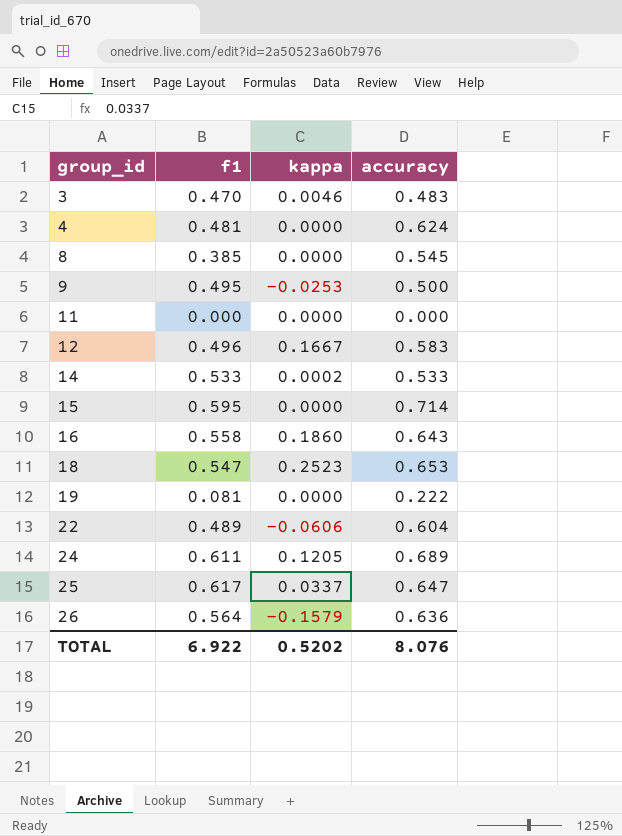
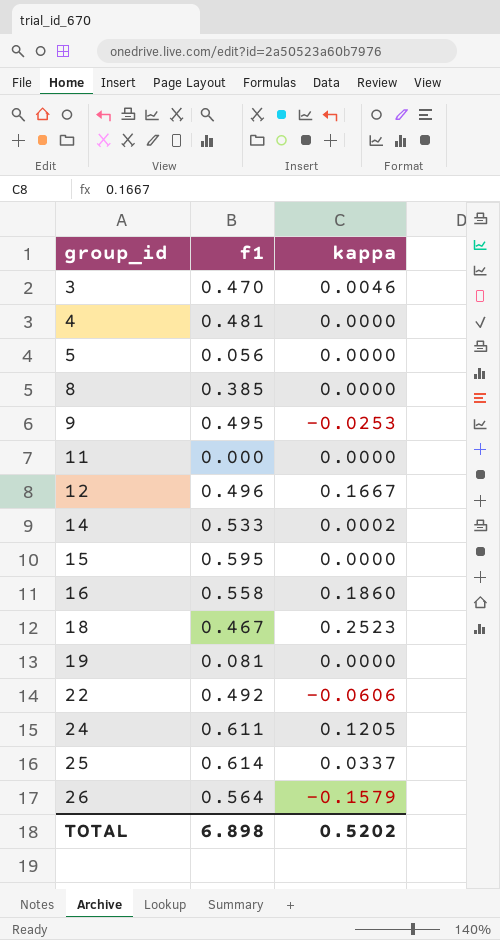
column accuracy | position: 4 -> none
row 5: none -> 0.056 | 0.0000
18 | f1: 0.547 -> 0.467
22 | f1: 0.489 -> 0.492
25 | f1: 0.617 -> 0.614
TOTAL | f1: 6.922 -> 6.898

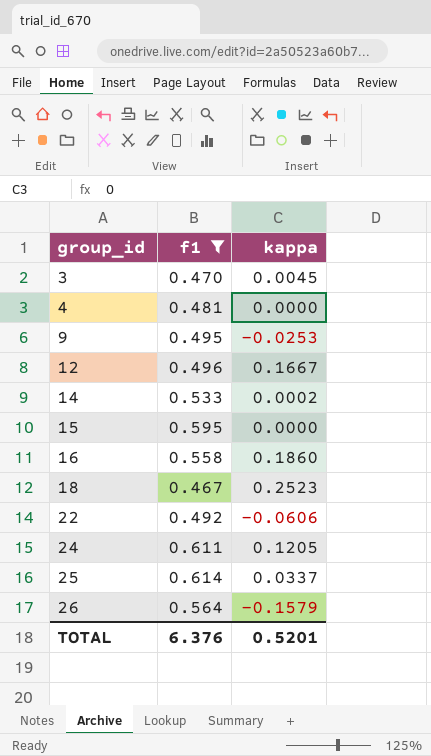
filter: none -> f1 >= 0.467
3 | kappa: 0.0046 -> 0.0045
TOTAL | f1: 6.898 -> 6.376
TOTAL | kappa: 0.5202 -> 0.5201

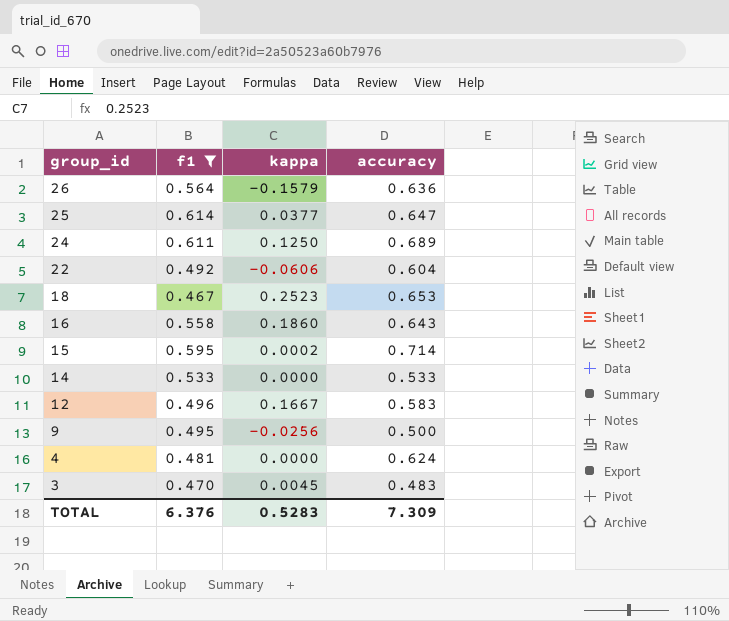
row order: group_id ascending -> group_id descending
column accuracy | position: none -> 4
25 | kappa: 0.0337 -> 0.0377
24 | kappa: 0.1205 -> 0.1250
15 | kappa: 0.0000 -> 0.0002
14 | kappa: 0.0002 -> 0.0000
9 | kappa: -0.0253 -> -0.0256
TOTAL | kappa: 0.5201 -> 0.5283

